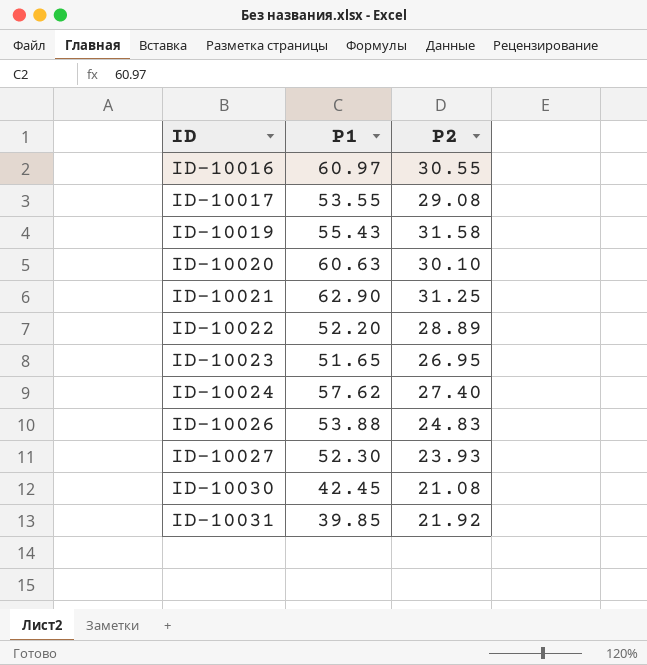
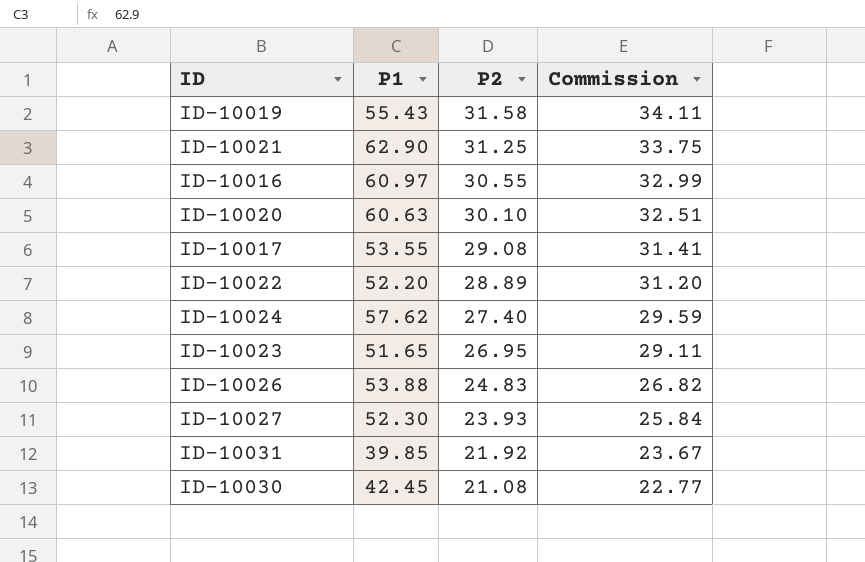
row order: ID ascending -> P2 descending
column Commission | formula: none -> [P2] * 1.08

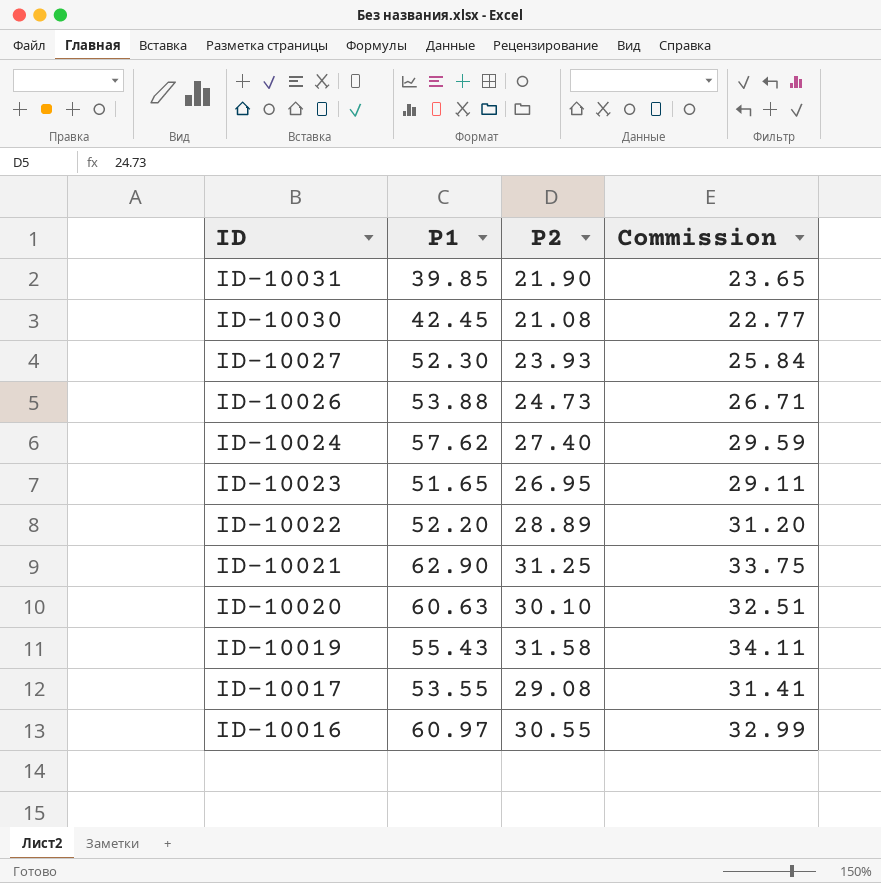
row order: P2 descending -> ID descending
ID-10031 | P2: 21.92 -> 21.90
ID-10031 | Commission: 23.67 -> 23.65
ID-10026 | P2: 24.83 -> 24.73
ID-10026 | Commission: 26.82 -> 26.71

